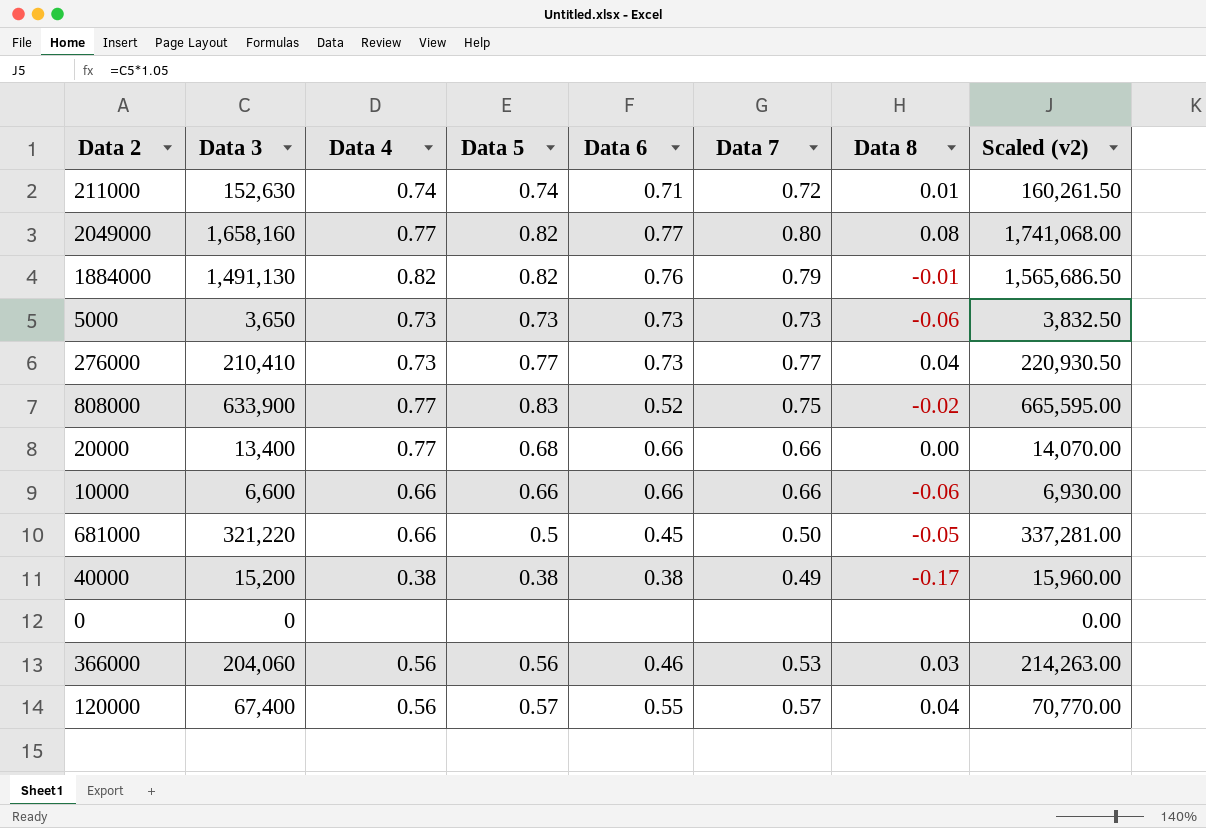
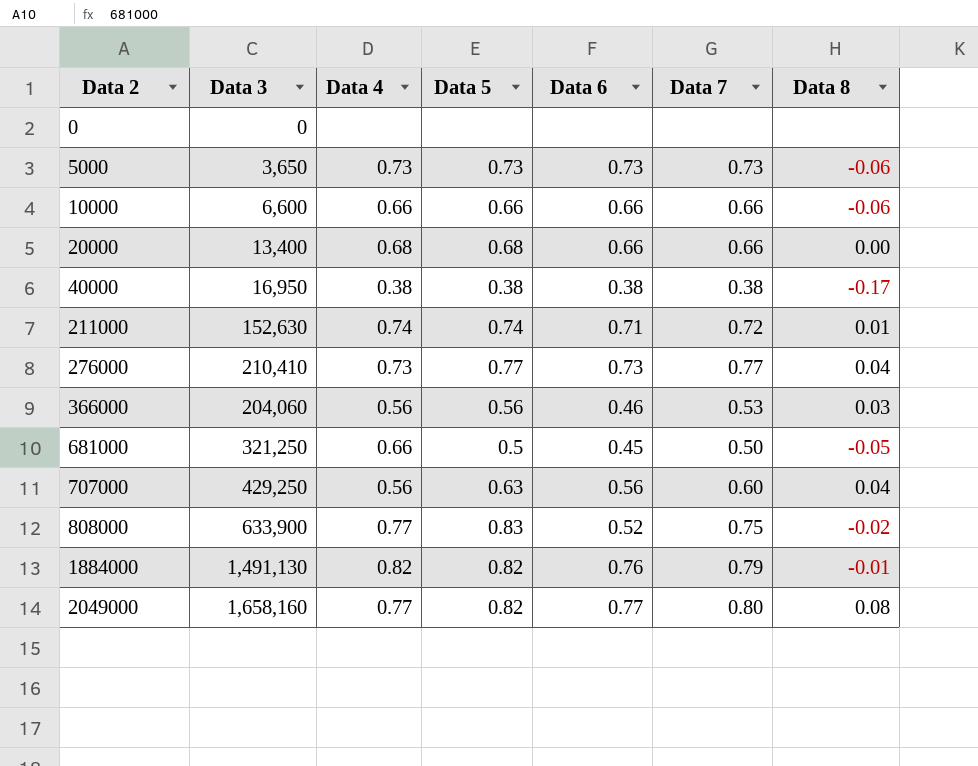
row order: none -> Data 2 ascending
column Scaled (v2) | formula: [Data 3] * 1.05 -> none
row 120000: 67,400 | 0.56 | 0.57 | 0.55 | 0.57 | 0.04 | 70,770.00 -> none
20000 | Data 4: 0.77 -> 0.68
40000 | Data 3: 15,200 -> 16,950
40000 | Data 7: 0.49 -> 0.38
681000 | Data 3: 321,220 -> 321,250
row 707000: none -> 429,250 | 0.56 | 0.63 | 0.56 | 0.60 | 0.04

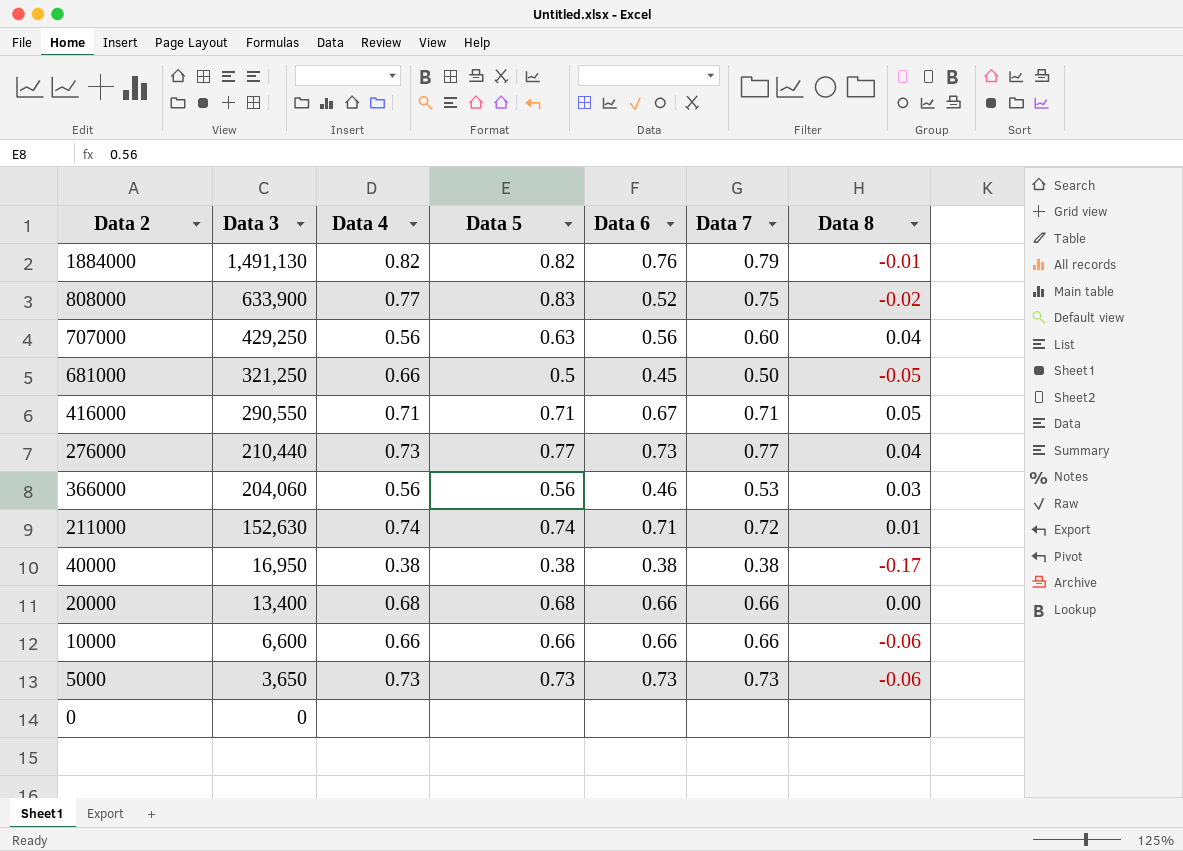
row order: Data 2 ascending -> Data 3 descending
row 2049000: 1,658,160 | 0.77 | 0.82 | 0.77 | 0.80 | 0.08 -> none
row 416000: none -> 290,550 | 0.71 | 0.71 | 0.67 | 0.71 | 0.05
276000 | Data 3: 210,410 -> 210,440

